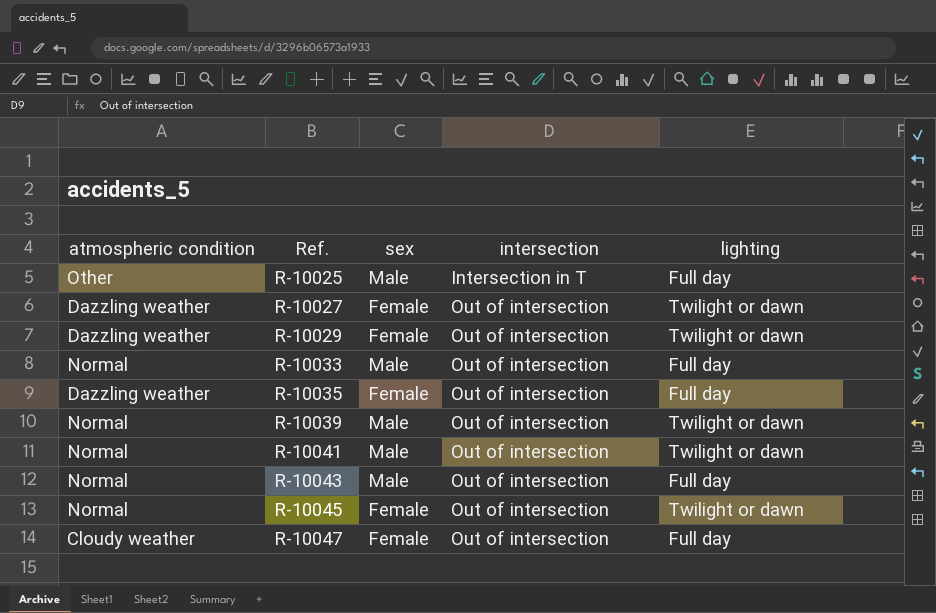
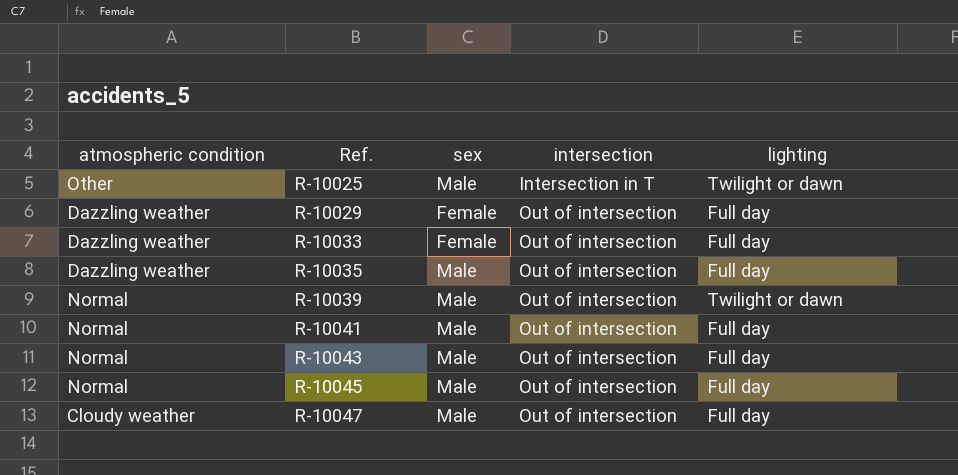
row R-10027: Dazzling weather | Female | Out of intersection | Twilight or dawn -> none
R-10025 | lighting: Full day -> Twilight or dawn
R-10029 | lighting: Twilight or dawn -> Full day
R-10033 | atmospheric condition: Normal -> Dazzling weather
R-10033 | sex: Male -> Female
R-10035 | sex: Female -> Male
R-10041 | lighting: Twilight or dawn -> Full day
R-10045 | sex: Female -> Male
R-10045 | lighting: Twilight or dawn -> Full day
R-10047 | sex: Female -> Male

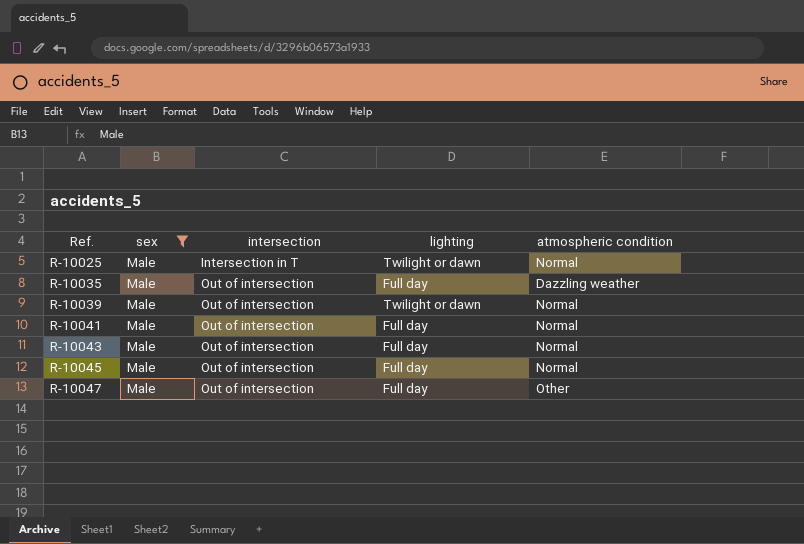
filter: none -> sex = Male
column atmospheric condition | position: 1 -> 5
R-10025 | atmospheric condition: Other -> Normal
R-10047 | atmospheric condition: Cloudy weather -> Other

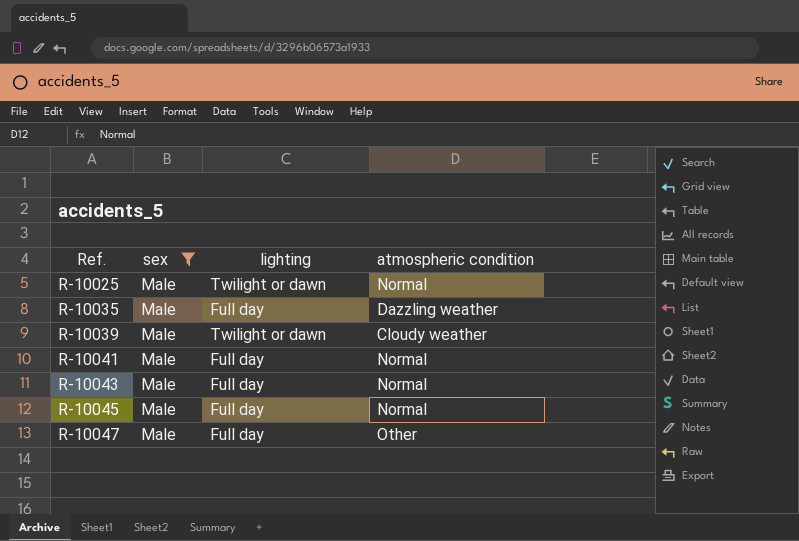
column intersection | position: 3 -> none
R-10039 | atmospheric condition: Normal -> Cloudy weather

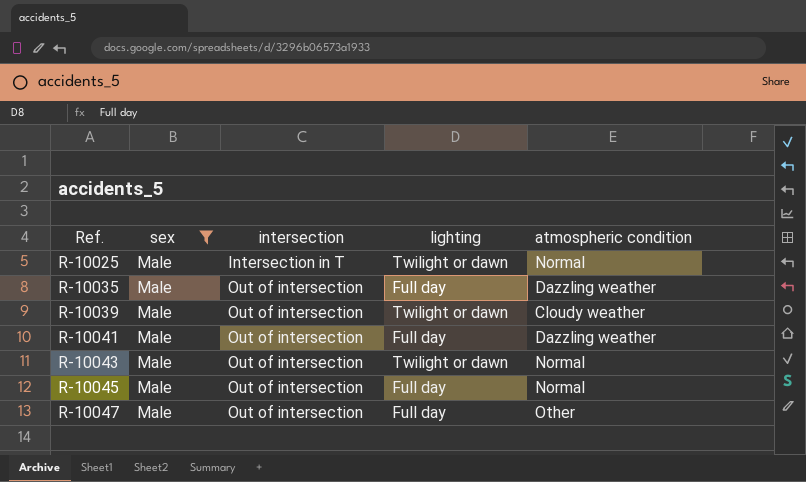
column intersection | position: none -> 3
R-10041 | atmospheric condition: Normal -> Dazzling weather
R-10043 | lighting: Full day -> Twilight or dawn

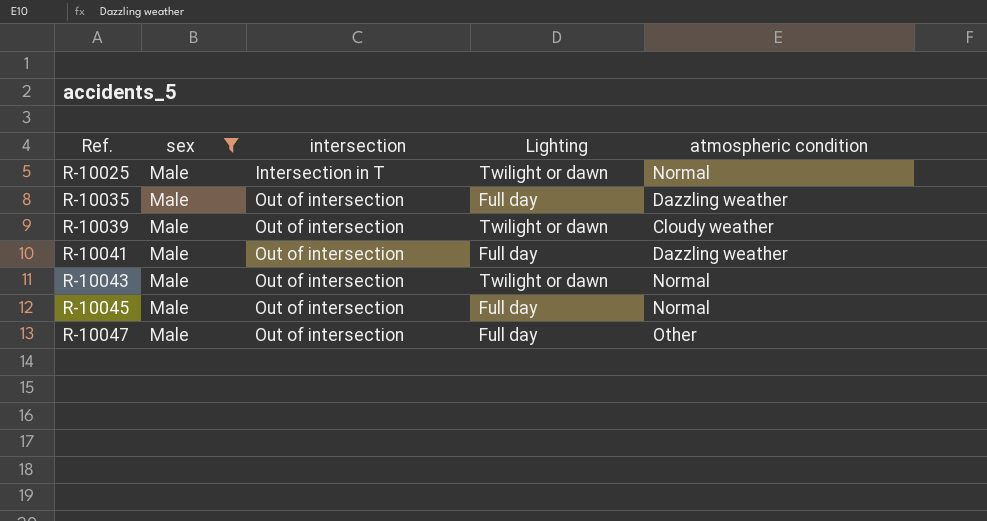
column name: lighting -> Lighting

